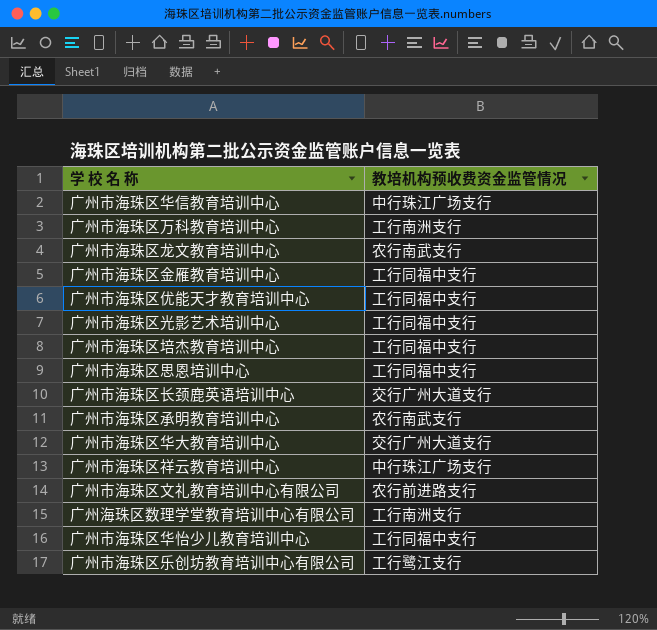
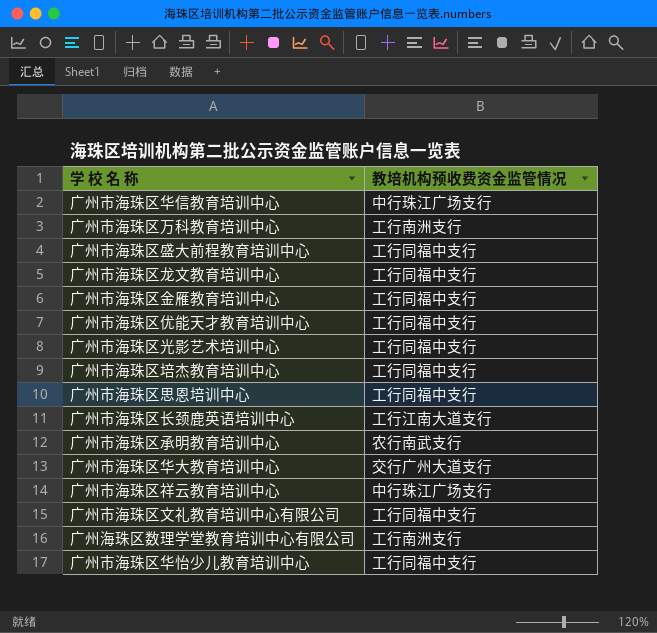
row 广州市海珠区乐创坊教育培训中心有限公司: 工行鹭江支行 -> none
row 广州市海珠区盛大前程教育培训中心: none -> 工行同福中支行
广州市海珠区龙文教育培训中心 | 教培机构预收费资金监管情况: 农行南武支行 -> 工行同福中支行
广州市海珠区长颈鹿英语培训中心 | 教培机构预收费资金监管情况: 交行广州大道支行 -> 工行江南大道支行
广州市海珠区文礼教育培训中心有限公司 | 教培机构预收费资金监管情况: 农行前进路支行 -> 工行同福中支行

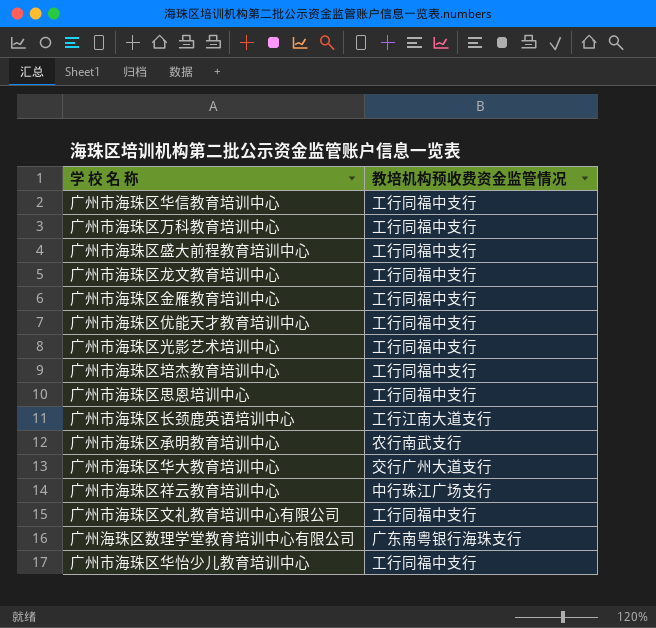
广州市海珠区华信教育培训中心 | 教培机构预收费资金监管情况: 中行珠江广场支行 -> 工行同福中支行
广州市海珠区万科教育培训中心 | 教培机构预收费资金监管情况: 工行南洲支行 -> 工行同福中支行
广州海珠区数理学堂教育培训中心有限公司 | 教培机构预收费资金监管情况: 工行南洲支行 -> 广东南粤银行海珠支行

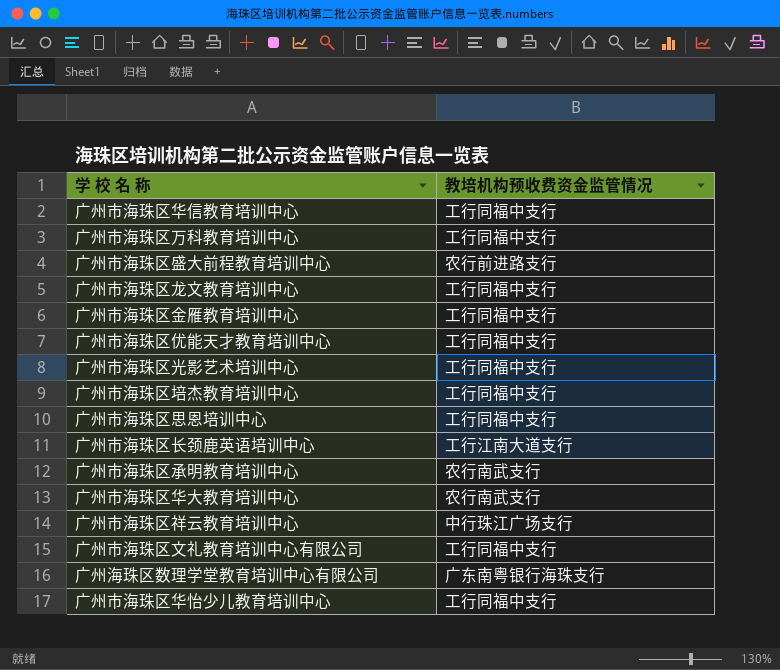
广州市海珠区盛大前程教育培训中心 | 教培机构预收费资金监管情况: 工行同福中支行 -> 农行前进路支行
广州市海珠区华大教育培训中心 | 教培机构预收费资金监管情况: 交行广州大道支行 -> 农行南武支行

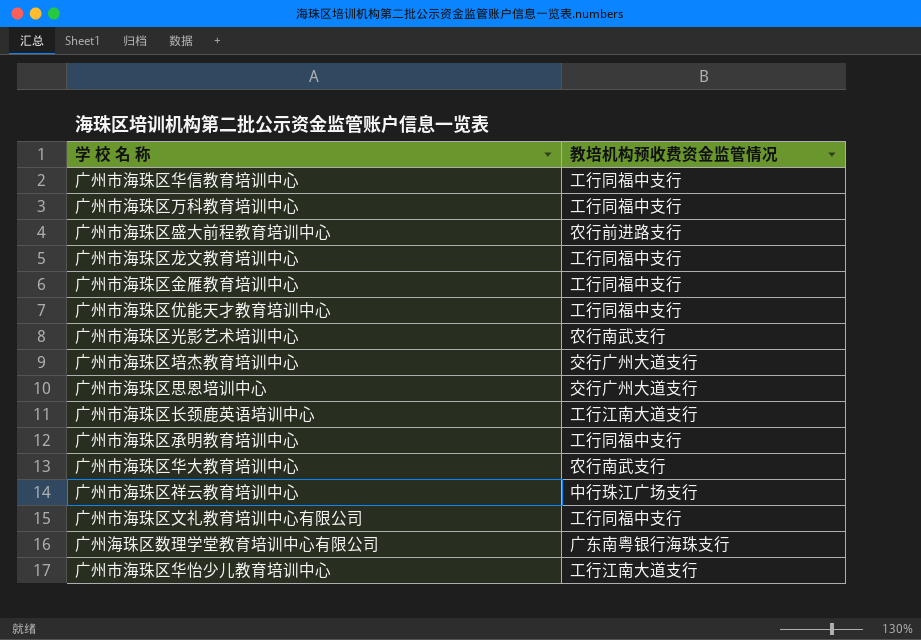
广州市海珠区光影艺术培训中心 | 教培机构预收费资金监管情况: 工行同福中支行 -> 农行南武支行
广州市海珠区培杰教育培训中心 | 教培机构预收费资金监管情况: 工行同福中支行 -> 交行广州大道支行
广州市海珠区思恩培训中心 | 教培机构预收费资金监管情况: 工行同福中支行 -> 交行广州大道支行
广州市海珠区承明教育培训中心 | 教培机构预收费资金监管情况: 农行南武支行 -> 工行同福中支行
广州市海珠区华怡少儿教育培训中心 | 教培机构预收费资金监管情况: 工行同福中支行 -> 工行江南大道支行

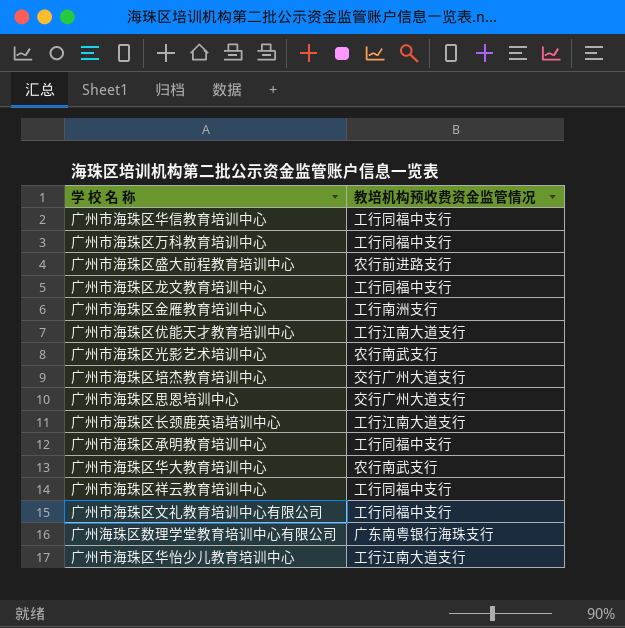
广州市海珠区金雁教育培训中心 | 教培机构预收费资金监管情况: 工行同福中支行 -> 工行南洲支行
广州市海珠区优能天才教育培训中心 | 教培机构预收费资金监管情况: 工行同福中支行 -> 工行江南大道支行
广州市海珠区祥云教育培训中心 | 教培机构预收费资金监管情况: 中行珠江广场支行 -> 工行同福中支行

